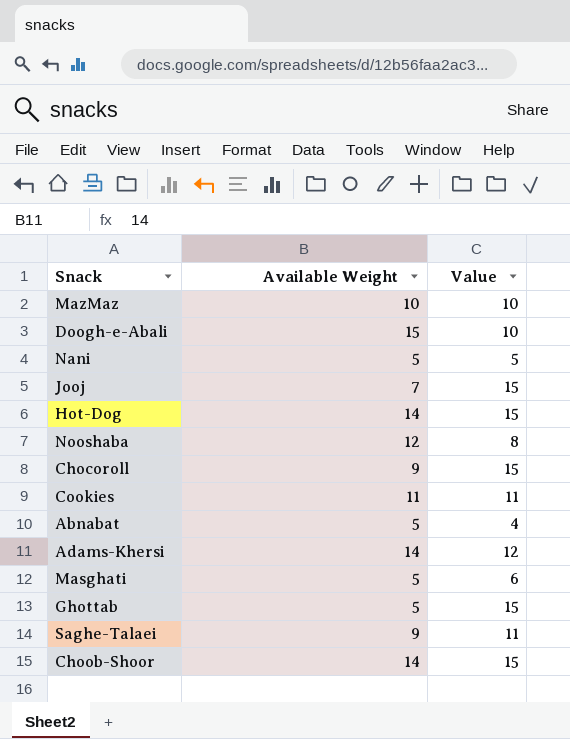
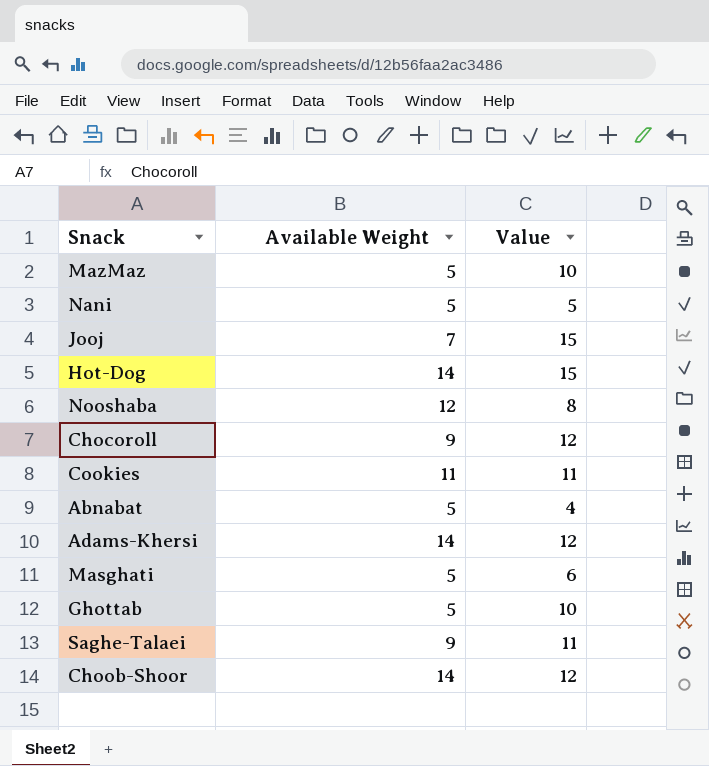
row Doogh-e-Abali: 15 | 10 -> none
MazMaz | Available Weight: 10 -> 5
Chocoroll | Value: 15 -> 12
Ghottab | Value: 15 -> 10
Choob-Shoor | Value: 15 -> 12

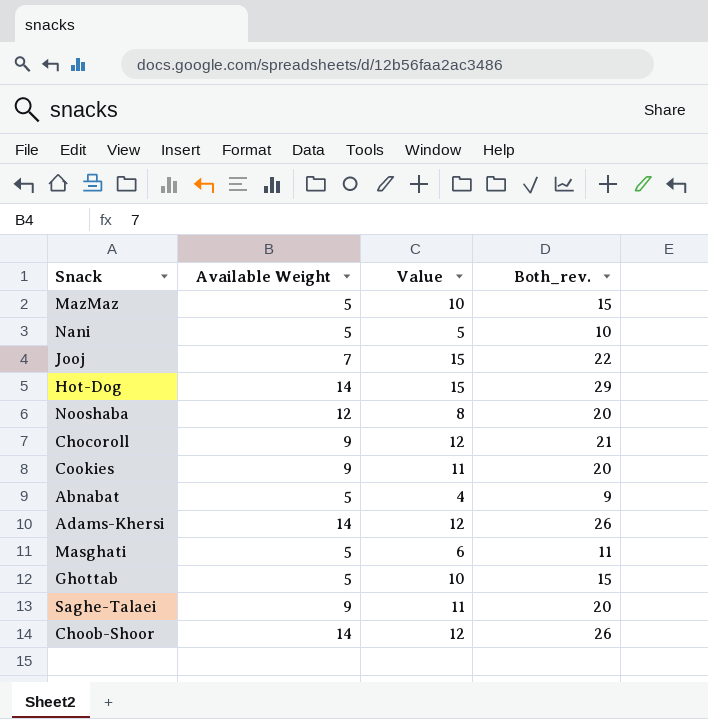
column Both_rev. | formula: none -> [Available Weight] + [Value]
Cookies | Available Weight: 11 -> 9

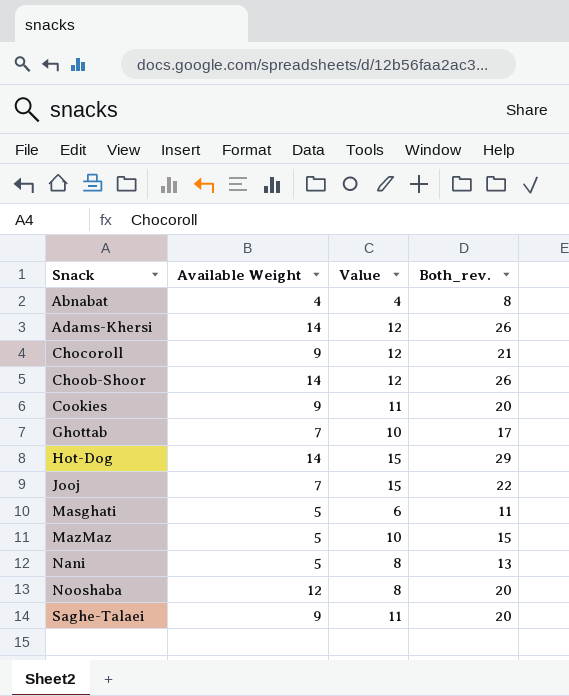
row order: none -> Snack ascending
Abnabat | Available Weight: 5 -> 4
Abnabat | Both_rev.: 9 -> 8
Ghottab | Available Weight: 5 -> 7
Ghottab | Both_rev.: 15 -> 17
Nani | Value: 5 -> 8
Nani | Both_rev.: 10 -> 13

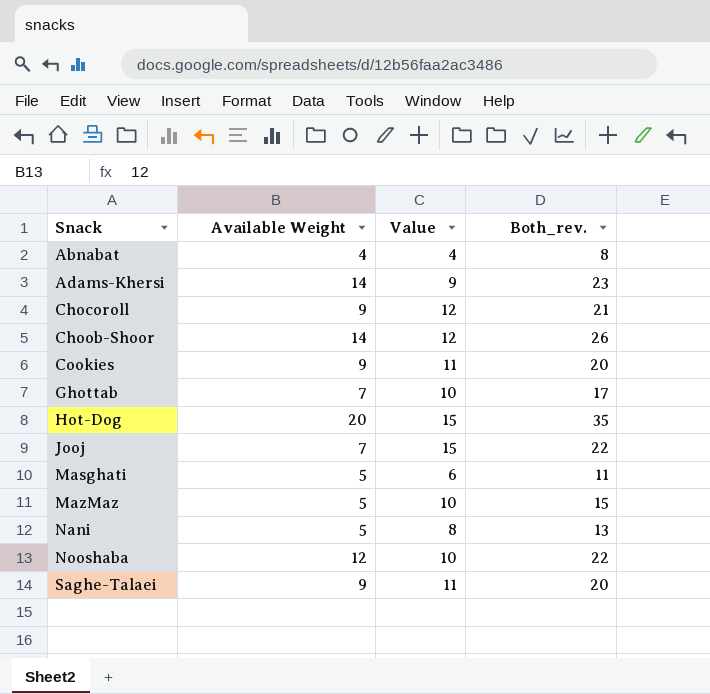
Adams-Khersi | Value: 12 -> 9
Adams-Khersi | Both_rev.: 26 -> 23
Hot-Dog | Available Weight: 14 -> 20
Hot-Dog | Both_rev.: 29 -> 35
Nooshaba | Value: 8 -> 10
Nooshaba | Both_rev.: 20 -> 22

